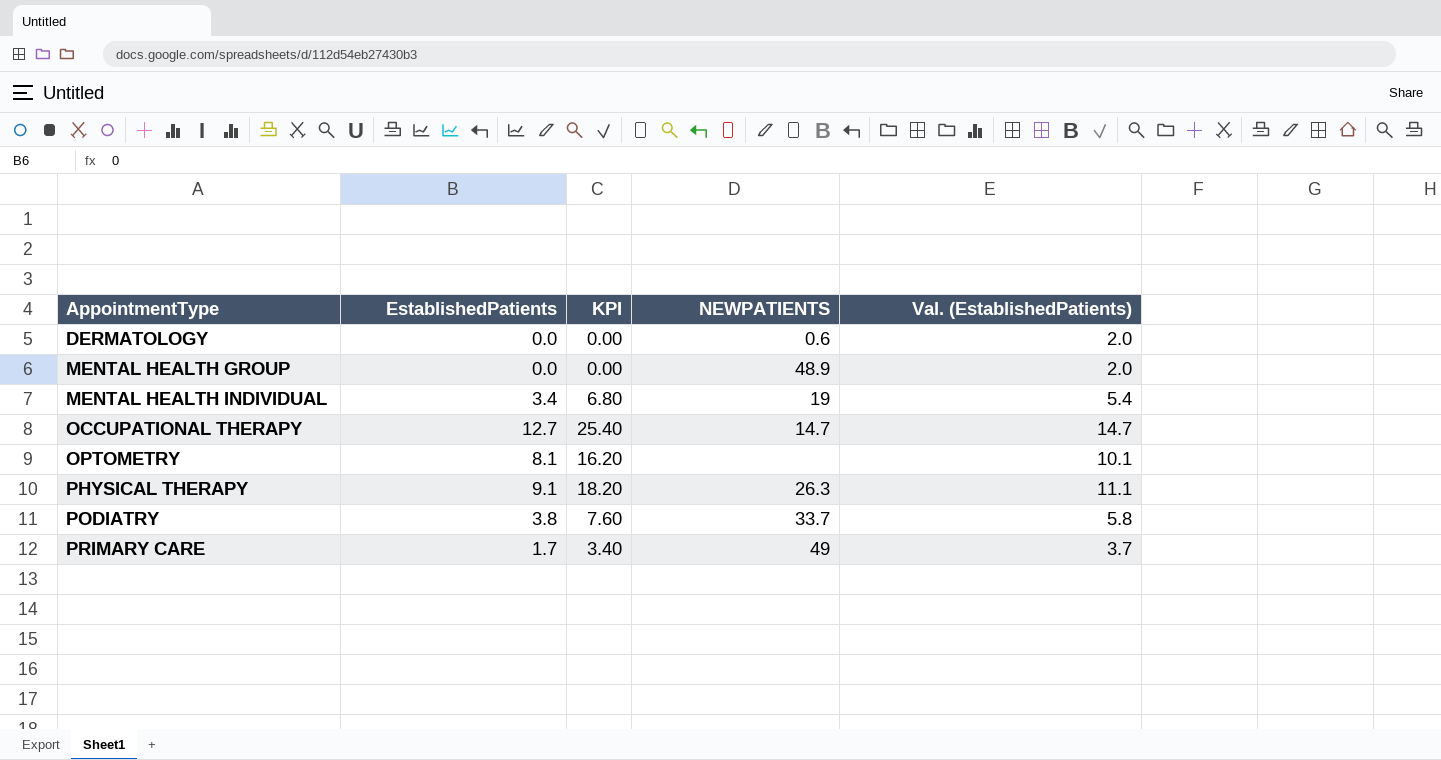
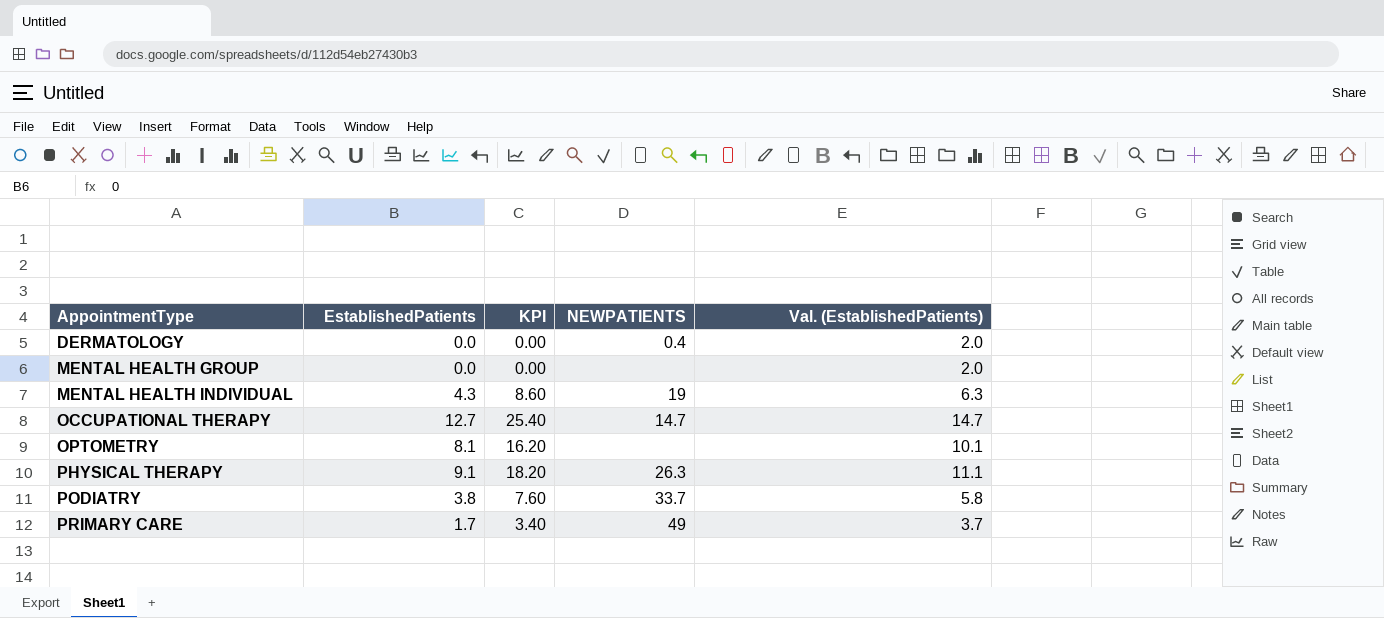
DERMATOLOGY | NEWPATIENTS: 0.6 -> 0.4
MENTAL HEALTH GROUP | NEWPATIENTS: 48.9 -> none
MENTAL HEALTH INDIVIDUAL | EstablishedPatients: 3.4 -> 4.3
MENTAL HEALTH INDIVIDUAL | KPI: 6.80 -> 8.60
MENTAL HEALTH INDIVIDUAL | Val. (EstablishedPatients): 5.4 -> 6.3

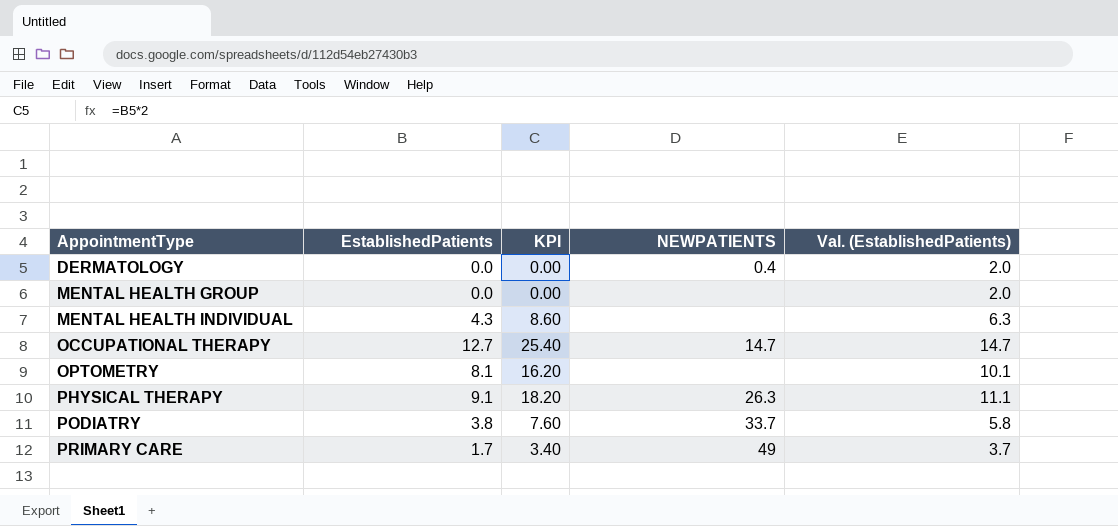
MENTAL HEALTH INDIVIDUAL | NEWPATIENTS: 19 -> none

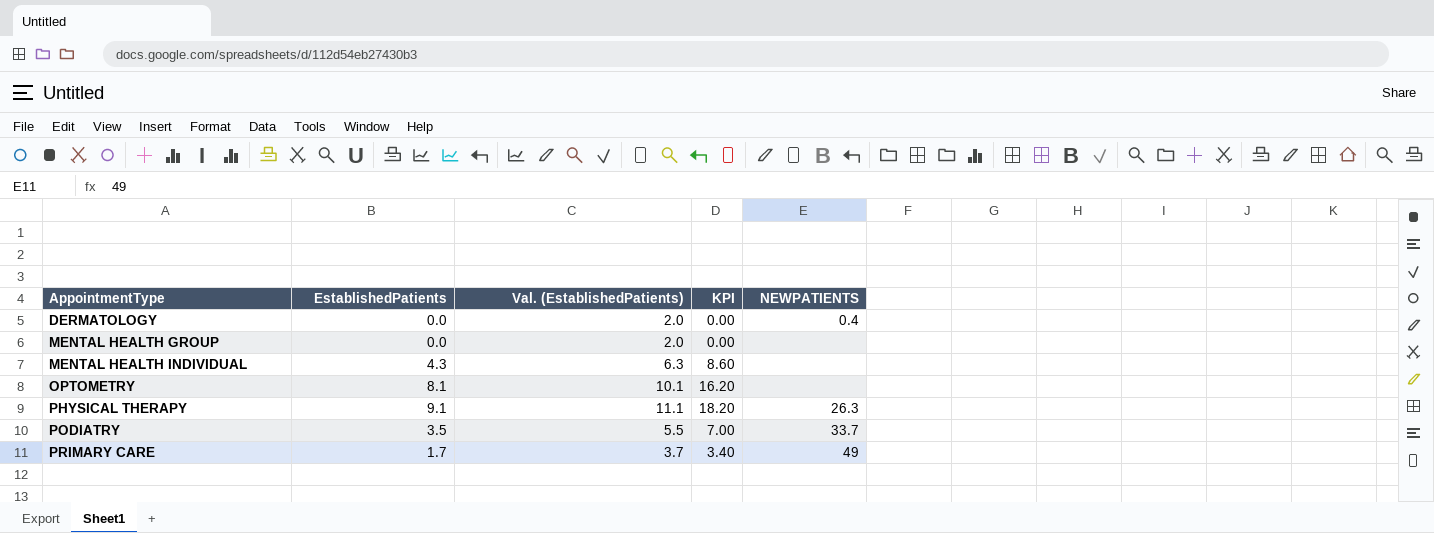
column Val. (EstablishedPatients) | position: 5 -> 3
row OCCUPATIONAL THERAPY: 12.7 | 25.40 | 14.7 | 14.7 -> none
PODIATRY | EstablishedPatients: 3.8 -> 3.5
PODIATRY | Val. (EstablishedPatients): 5.8 -> 5.5
PODIATRY | KPI: 7.60 -> 7.00

